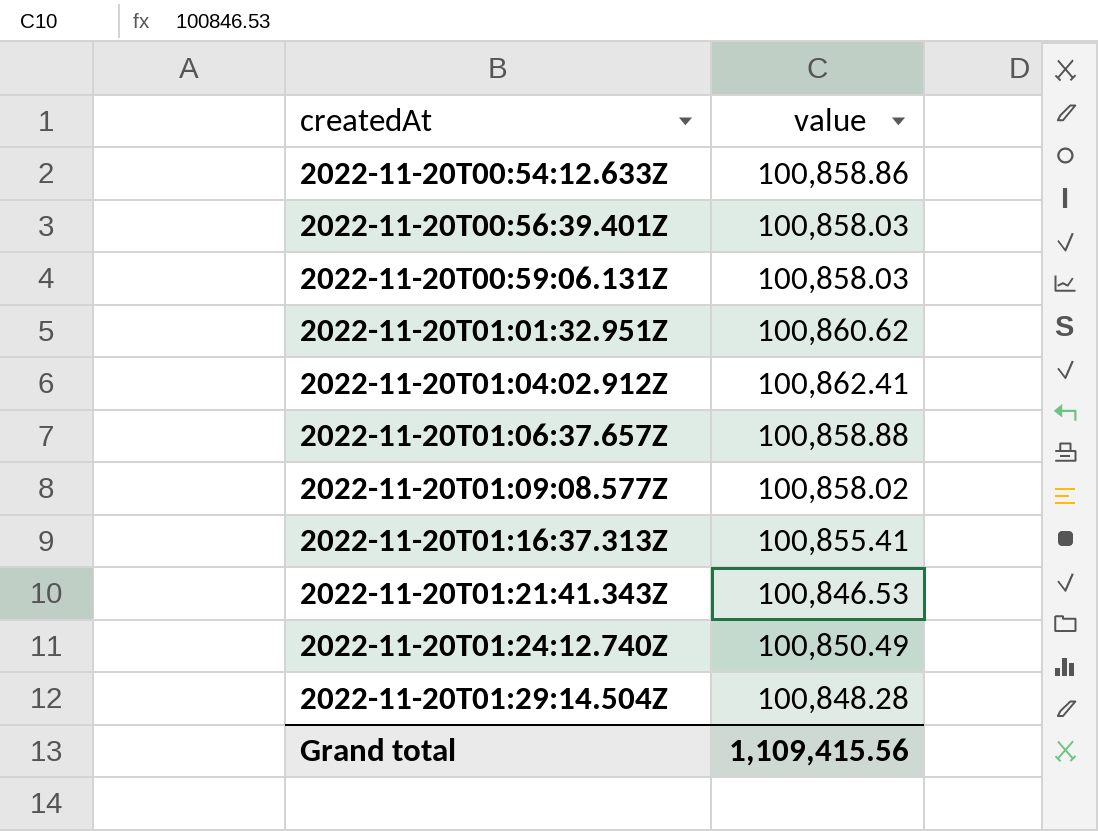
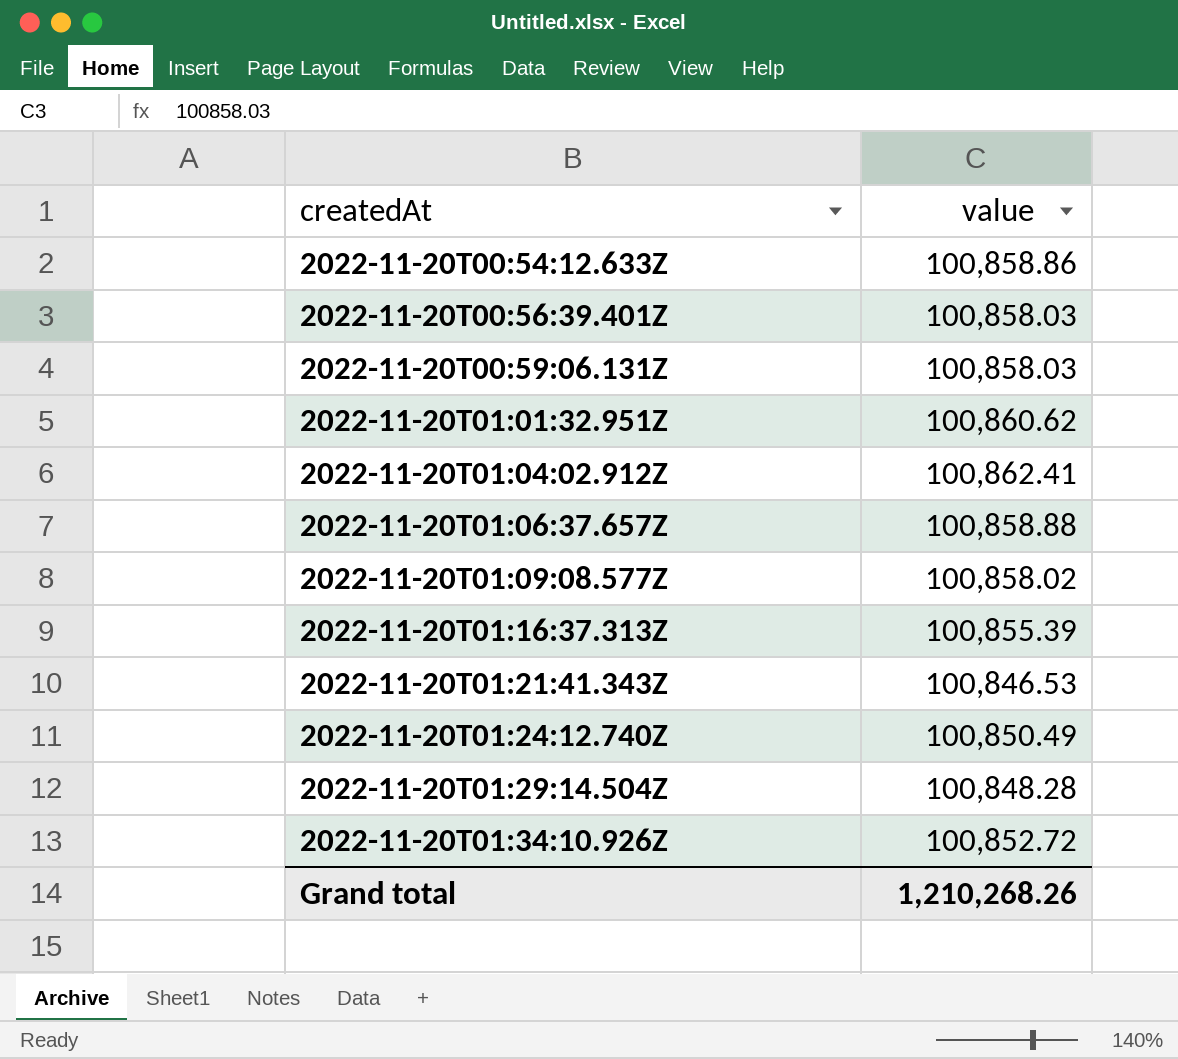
2022-11-20T01:16:37.313Z | value: 100,855.41 -> 100,855.39
row 2022-11-20T01:34:10.926Z: none -> 100,852.72
Grand total | value: 1,109,415.56 -> 1,210,268.26

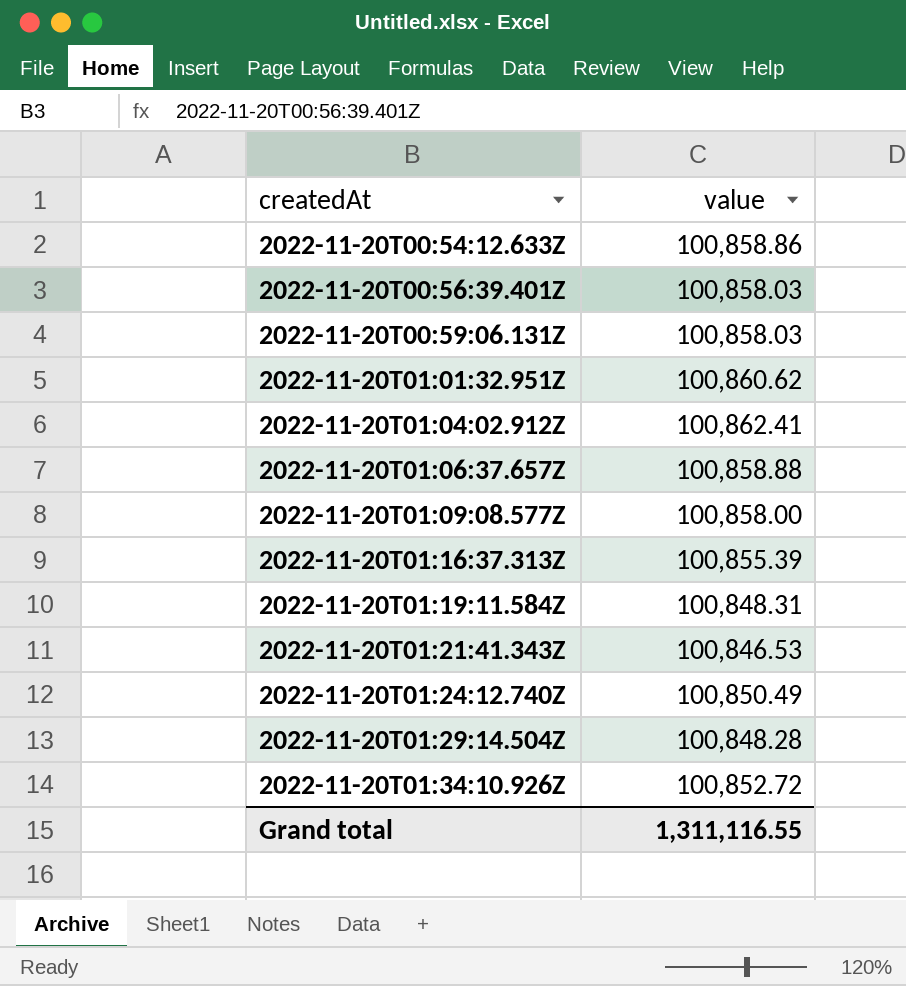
2022-11-20T01:09:08.577Z | value: 100,858.02 -> 100,858.00
row 2022-11-20T01:19:11.584Z: none -> 100,848.31
Grand total | value: 1,210,268.26 -> 1,311,116.55

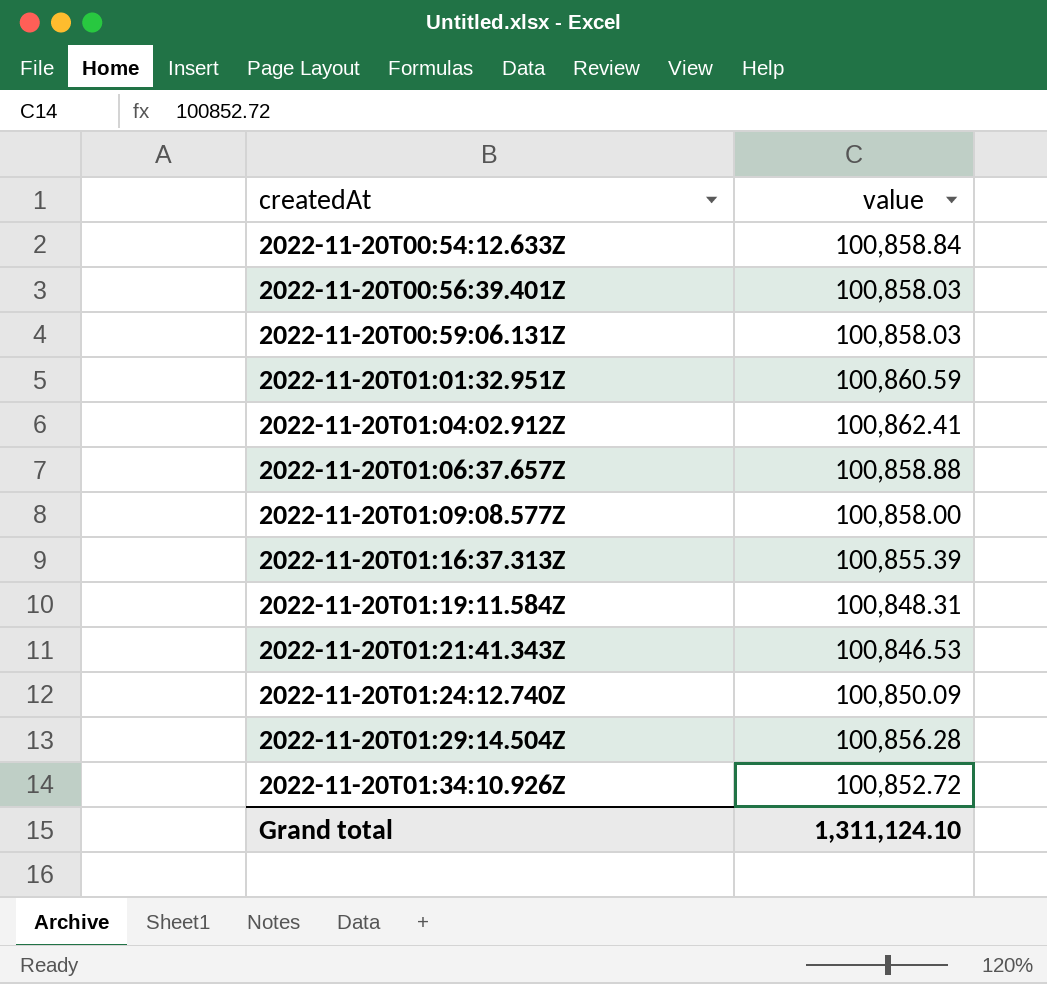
2022-11-20T00:54:12.633Z | value: 100,858.86 -> 100,858.84
2022-11-20T01:01:32.951Z | value: 100,860.62 -> 100,860.59
2022-11-20T01:24:12.740Z | value: 100,850.49 -> 100,850.09
2022-11-20T01:29:14.504Z | value: 100,848.28 -> 100,856.28
Grand total | value: 1,311,116.55 -> 1,311,124.10

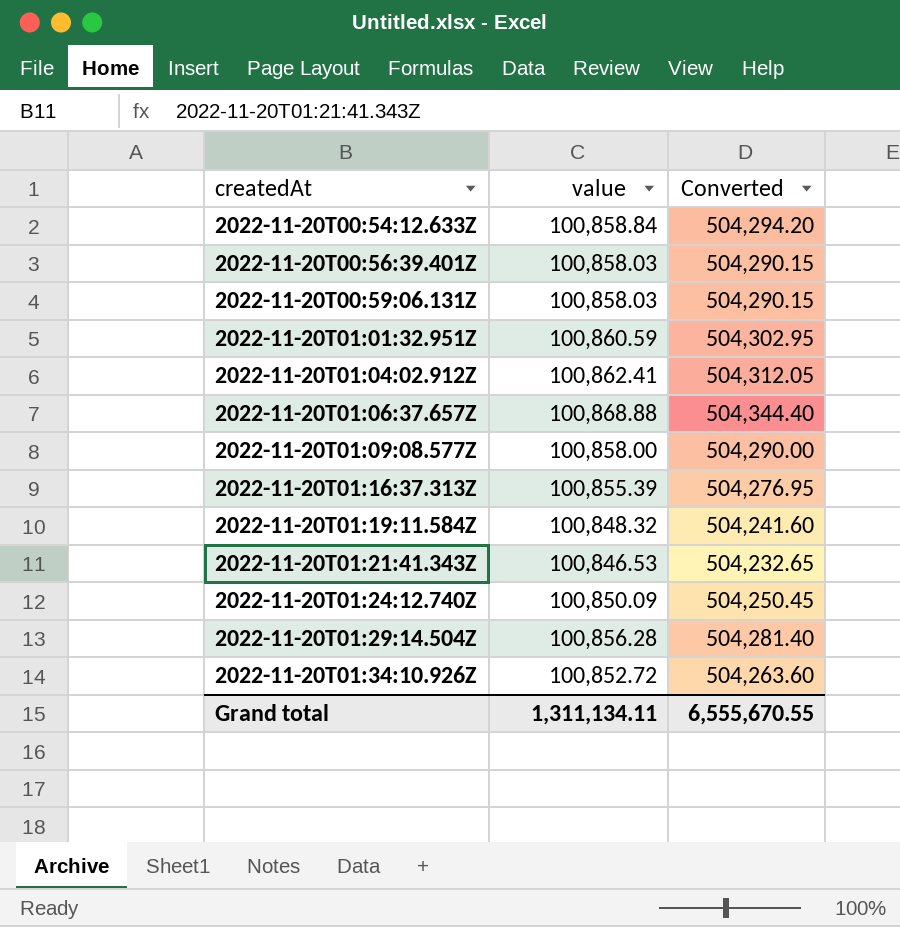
column Converted | formula: none -> [value] * 5
2022-11-20T01:06:37.657Z | value: 100,858.88 -> 100,868.88
2022-11-20T01:19:11.584Z | value: 100,848.31 -> 100,848.32
Grand total | value: 1,311,124.10 -> 1,311,134.11

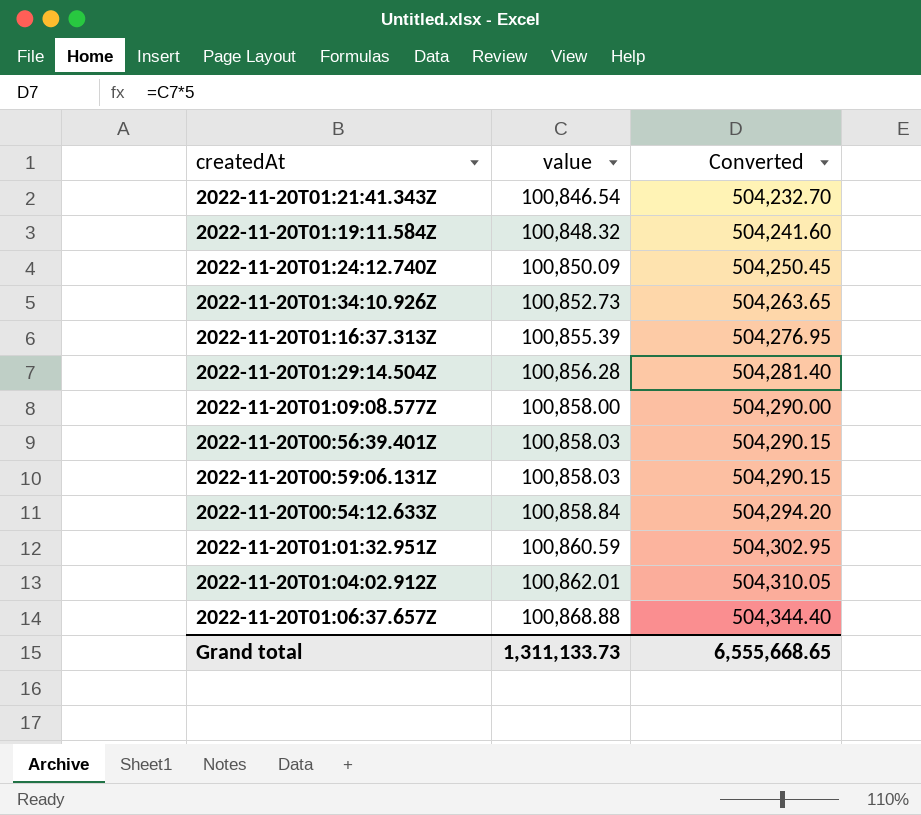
row order: createdAt ascending -> value ascending
2022-11-20T01:21:41.343Z | value: 100,846.53 -> 100,846.54
2022-11-20T01:21:41.343Z | Converted: 504,232.65 -> 504,232.70
2022-11-20T01:34:10.926Z | value: 100,852.72 -> 100,852.73
2022-11-20T01:34:10.926Z | Converted: 504,263.60 -> 504,263.65
2022-11-20T01:04:02.912Z | value: 100,862.41 -> 100,862.01
2022-11-20T01:04:02.912Z | Converted: 504,312.05 -> 504,310.05
Grand total | value: 1,311,134.11 -> 1,311,133.73
Grand total | Converted: 6,555,670.55 -> 6,555,668.65

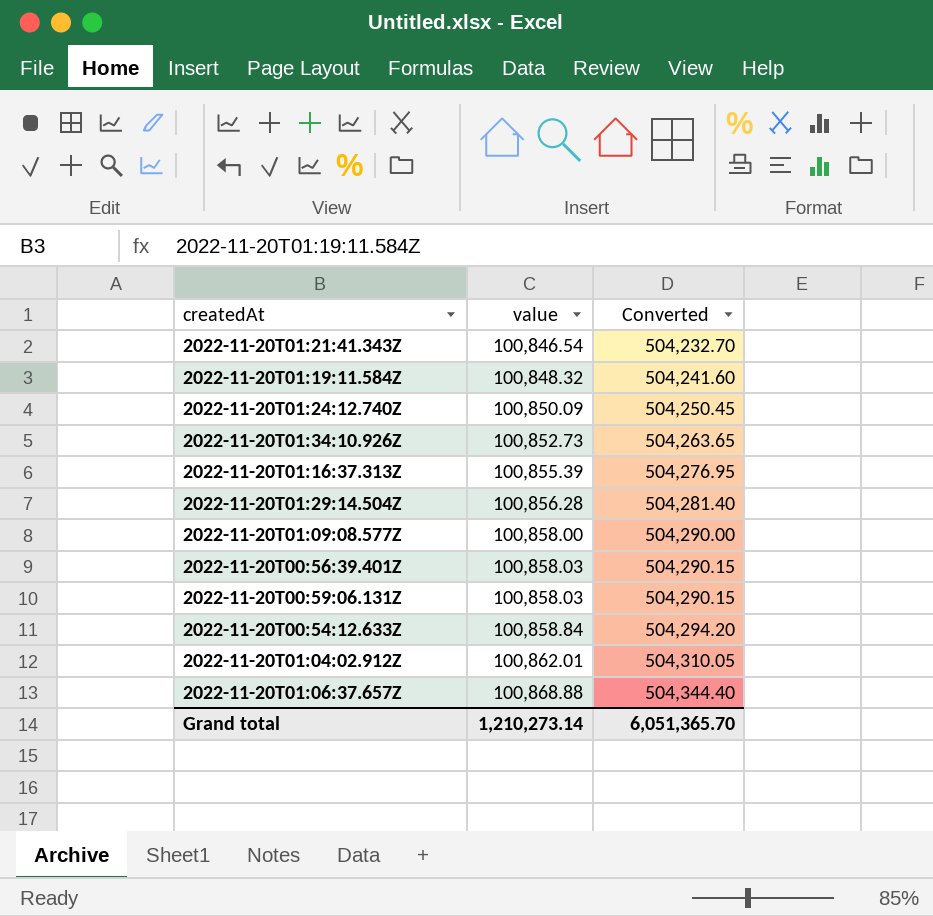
row 2022-11-20T01:01:32.951Z: 100,860.59 | 504,302.95 -> none
Grand total | value: 1,311,133.73 -> 1,210,273.14
Grand total | Converted: 6,555,668.65 -> 6,051,365.70

